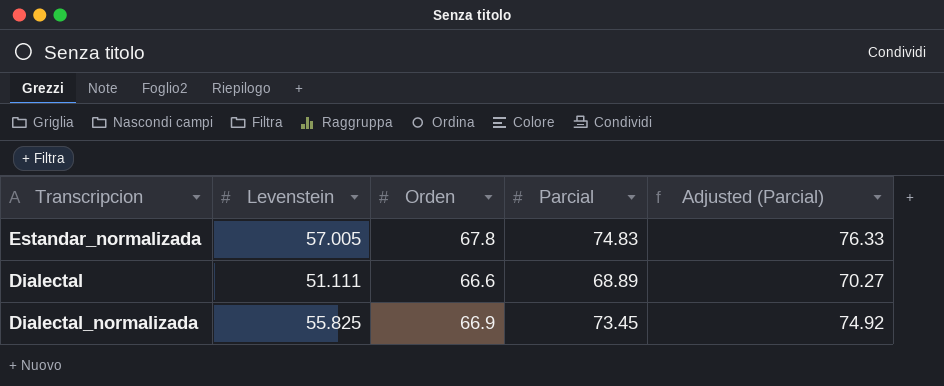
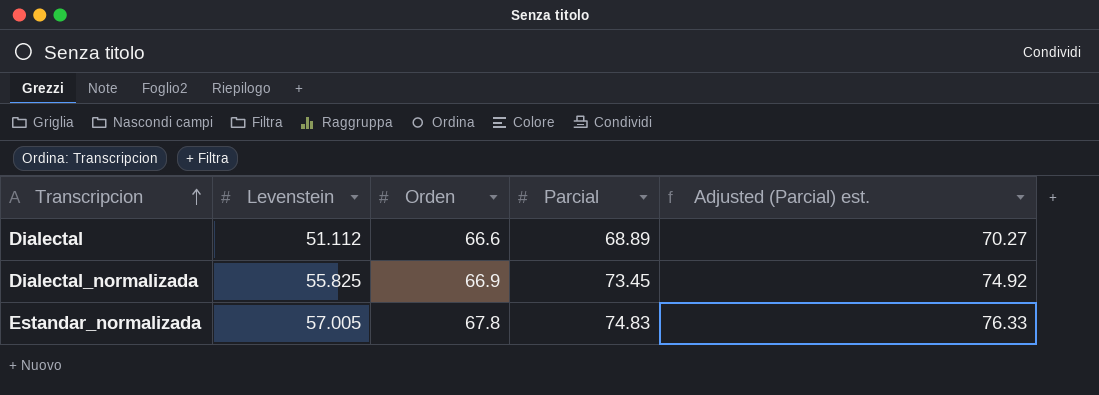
row order: none -> Transcripcion ascending
column name: Adjusted (Parcial) -> Adjusted (Parcial) est.
Dialectal | Levenstein: 51.111 -> 51.112

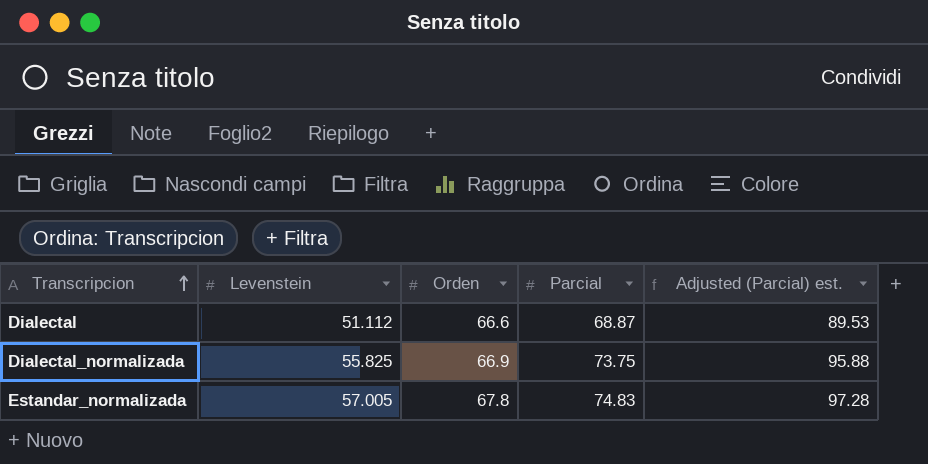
column Adjusted (Parcial) est. | formula: [Parcial] * 1.02 -> [Parcial] * 1.3
Dialectal | Parcial: 68.89 -> 68.87
Dialectal_normalizada | Parcial: 73.45 -> 73.75

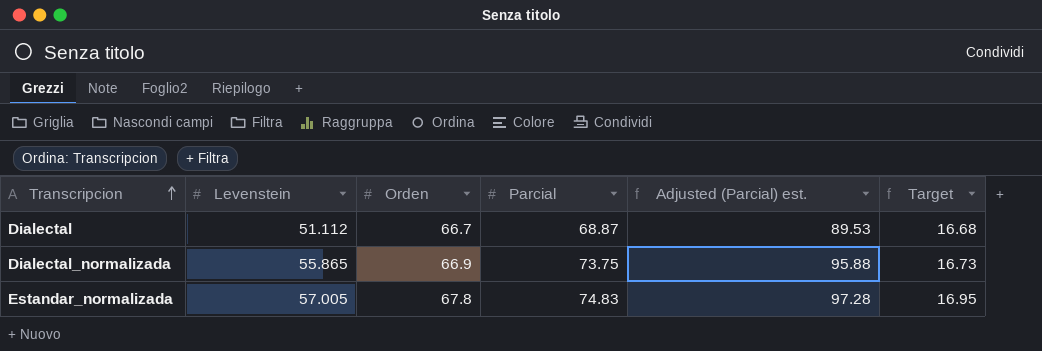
column Target | formula: none -> [Orden] * 0.25
Dialectal | Orden: 66.6 -> 66.7
Dialectal_normalizada | Levenstein: 55.825 -> 55.865

